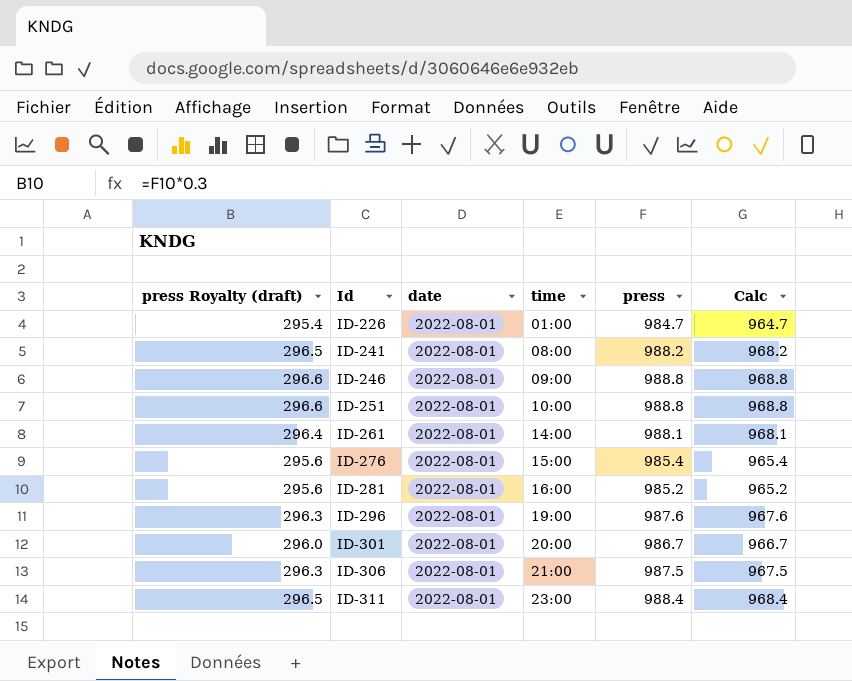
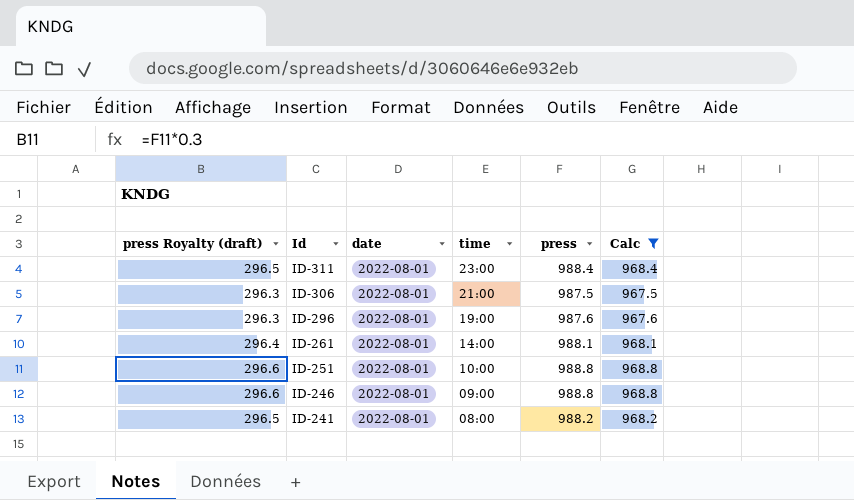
filter: none -> Calc >= 967.5
row order: Id ascending -> Id descending

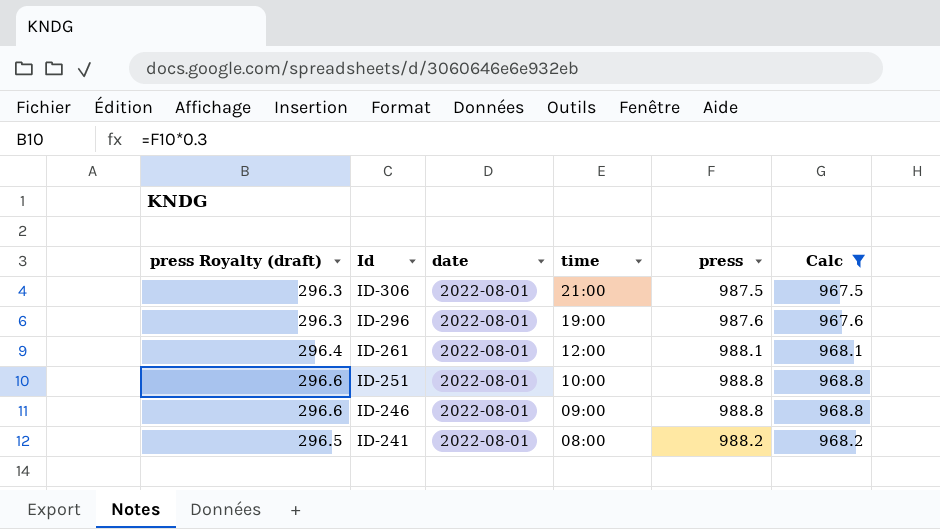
row ID-311: 296.5 | 2022-08-01 | 23:00 | 988.4 | 968.4 -> none
ID-261 | time: 14:00 -> 12:00

